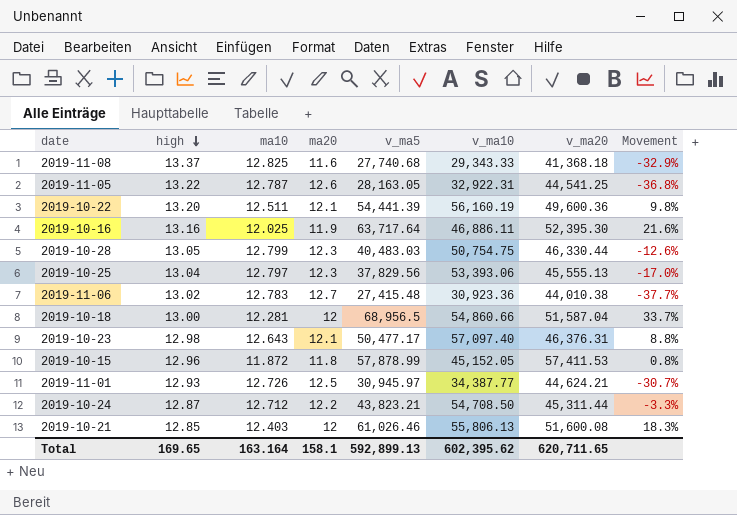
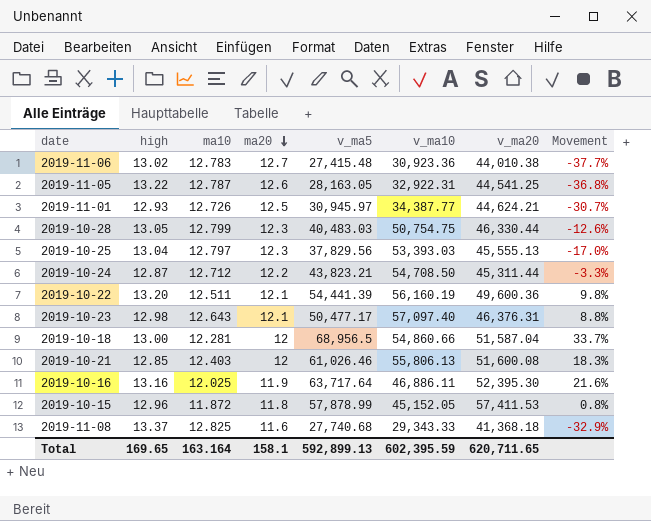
row order: high descending -> ma20 descending
2019-10-25 | v_ma10: 53,393.06 -> 53,393.03
Total | v_ma10: 602,395.62 -> 602,395.59

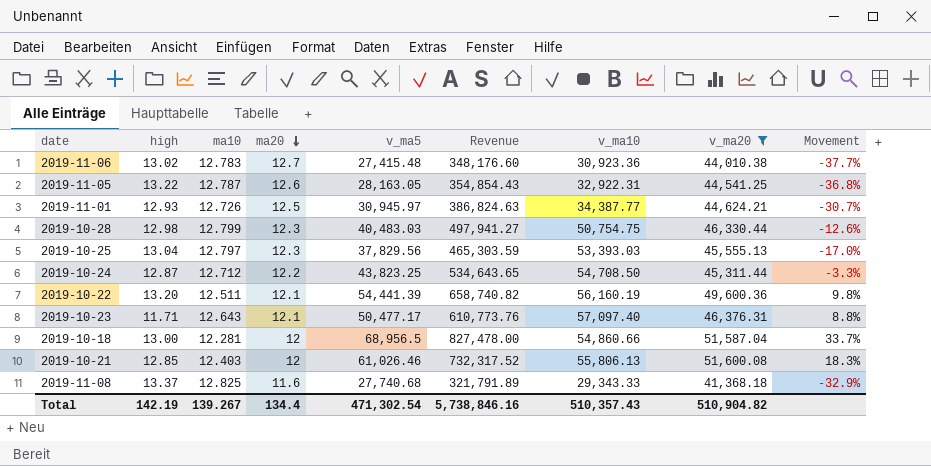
filter: none -> v_ma20 <= 51,600.08
column Revenue | formula: none -> [ma20] * [v_ma5]
2019-10-28 | high: 13.05 -> 12.98
2019-10-24 | v_ma5: 43,823.21 -> 43,823.25
2019-10-23 | high: 12.98 -> 11.71
Total | high: 169.65 -> 142.19
Total | ma10: 163.164 -> 139.267
Total | ma20: 158.1 -> 134.4
Total | v_ma5: 592,899.13 -> 471,302.54
Total | v_ma10: 602,395.59 -> 510,357.43
Total | v_ma20: 620,711.65 -> 510,904.82

